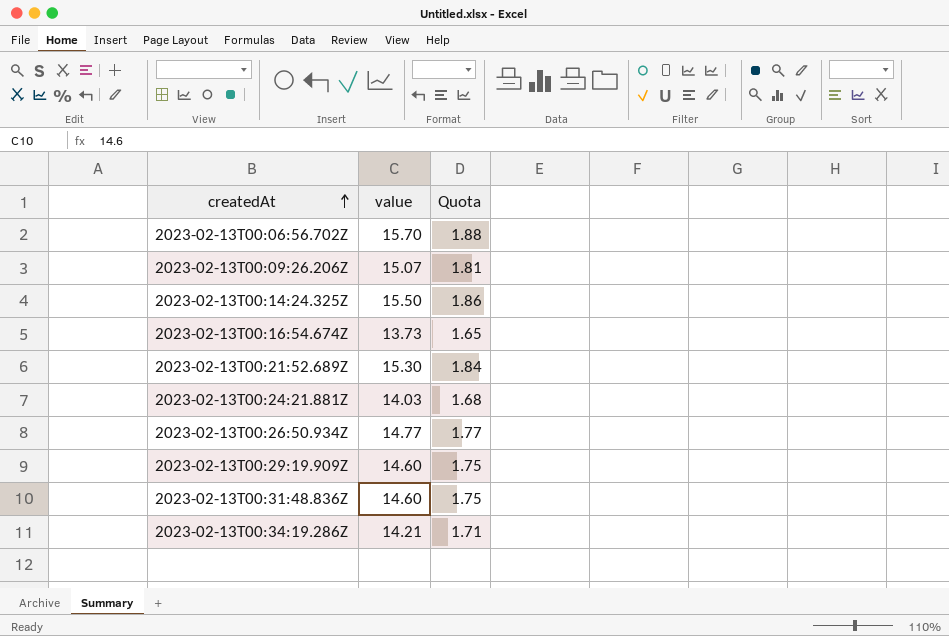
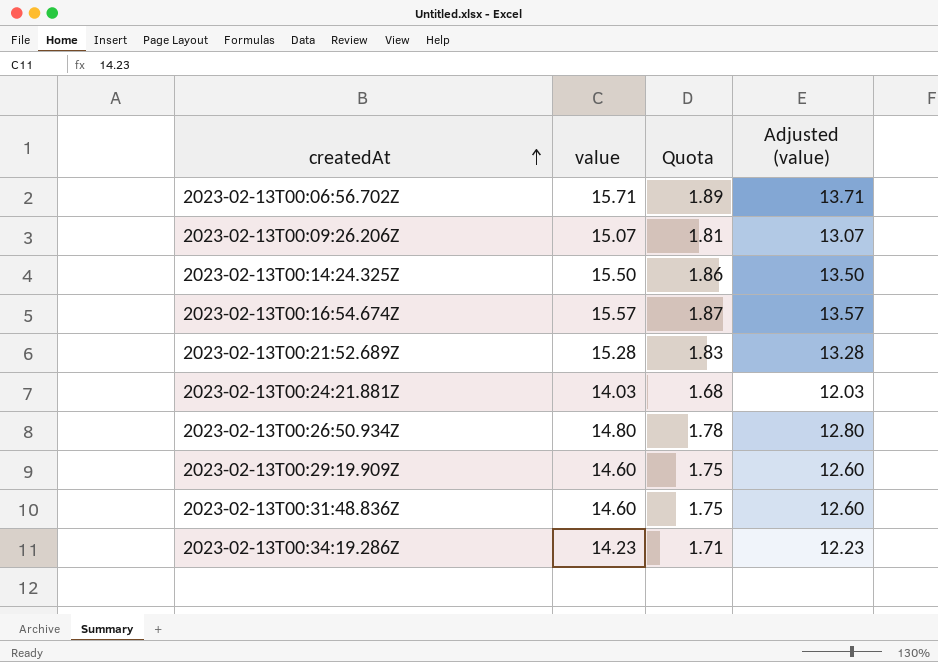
column Adjusted (value) | formula: none -> [value] - 2
2023-02-13T00:06:56.702Z | value: 15.70 -> 15.71
2023-02-13T00:06:56.702Z | Quota: 1.88 -> 1.89
2023-02-13T00:16:54.674Z | value: 13.73 -> 15.57
2023-02-13T00:16:54.674Z | Quota: 1.65 -> 1.87
2023-02-13T00:21:52.689Z | value: 15.30 -> 15.28
2023-02-13T00:21:52.689Z | Quota: 1.84 -> 1.83
2023-02-13T00:26:50.934Z | value: 14.77 -> 14.80
2023-02-13T00:26:50.934Z | Quota: 1.77 -> 1.78
2023-02-13T00:34:19.286Z | value: 14.21 -> 14.23

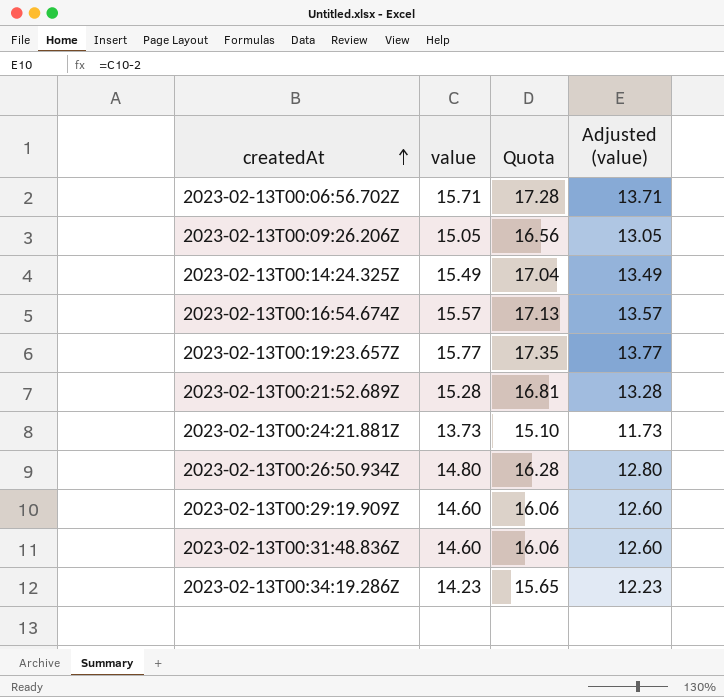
column Quota | formula: [value] * 0.12 -> [value] * 1.1
2023-02-13T00:09:26.206Z | value: 15.07 -> 15.05
2023-02-13T00:09:26.206Z | Adjusted (value): 13.07 -> 13.05
2023-02-13T00:14:24.325Z | value: 15.50 -> 15.49
2023-02-13T00:14:24.325Z | Adjusted (value): 13.50 -> 13.49
row 2023-02-13T00:19:23.657Z: none -> 15.77 | 17.35 | 13.77
2023-02-13T00:24:21.881Z | value: 14.03 -> 13.73
2023-02-13T00:24:21.881Z | Adjusted (value): 12.03 -> 11.73

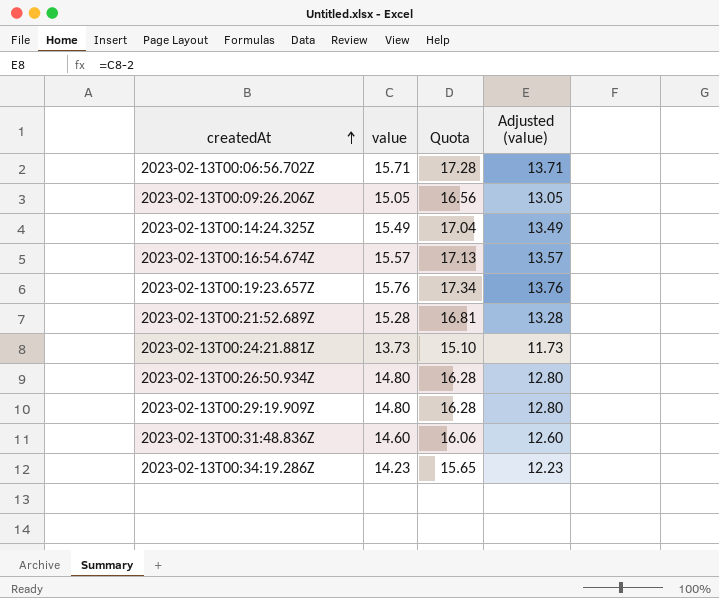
2023-02-13T00:19:23.657Z | value: 15.77 -> 15.76
2023-02-13T00:19:23.657Z | Quota: 17.35 -> 17.34
2023-02-13T00:19:23.657Z | Adjusted (value): 13.77 -> 13.76
2023-02-13T00:29:19.909Z | value: 14.60 -> 14.80
2023-02-13T00:29:19.909Z | Quota: 16.06 -> 16.28
2023-02-13T00:29:19.909Z | Adjusted (value): 12.60 -> 12.80

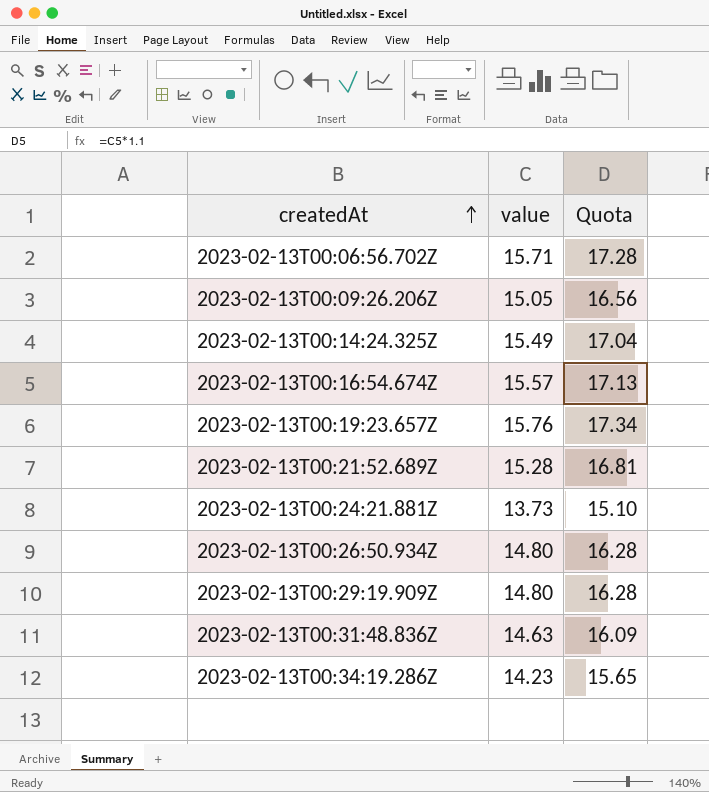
column Adjusted (value) | formula: [value] - 2 -> none
2023-02-13T00:31:48.836Z | value: 14.60 -> 14.63
2023-02-13T00:31:48.836Z | Quota: 16.06 -> 16.09

